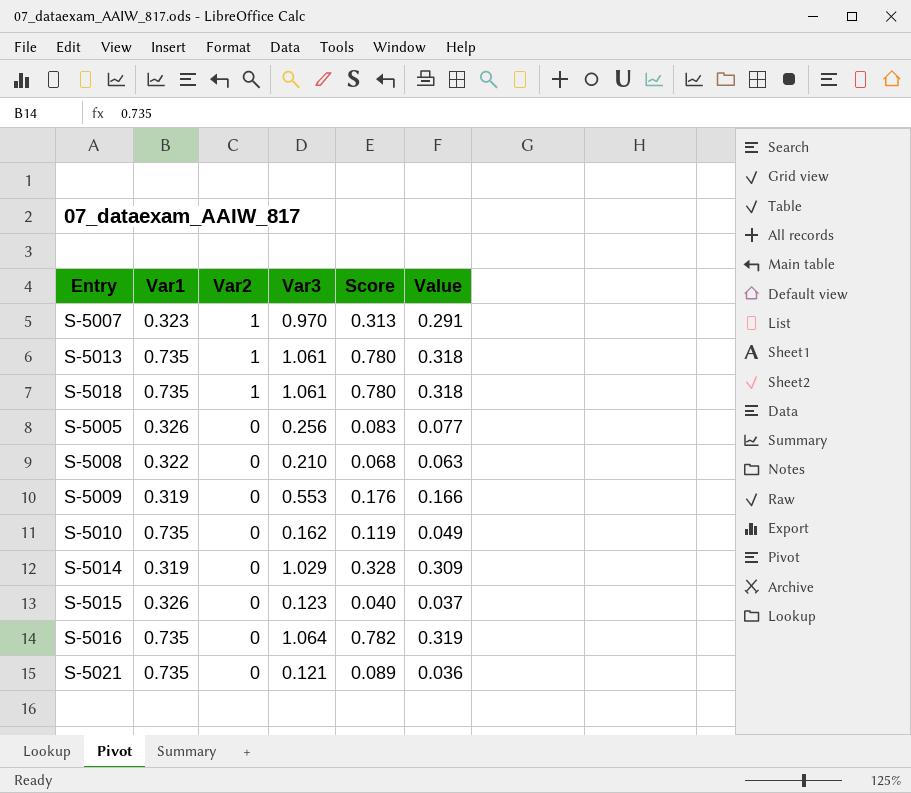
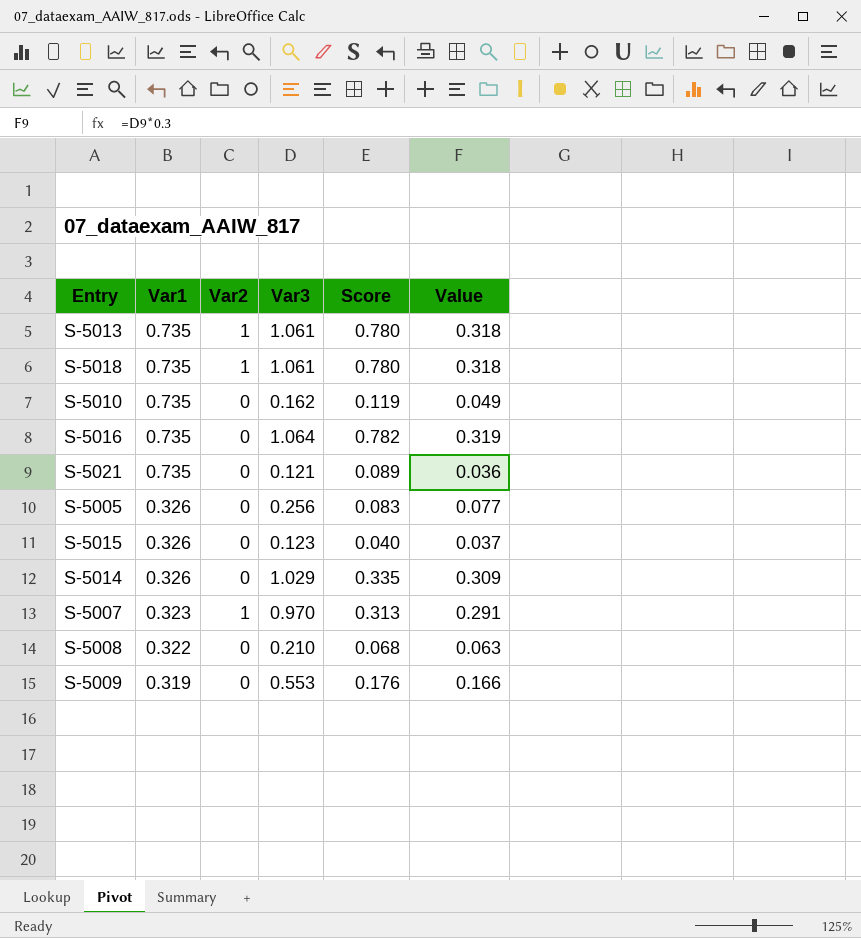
row order: Var2 descending -> Var1 descending
S-5014 | Var1: 0.319 -> 0.326
S-5014 | Score: 0.328 -> 0.335

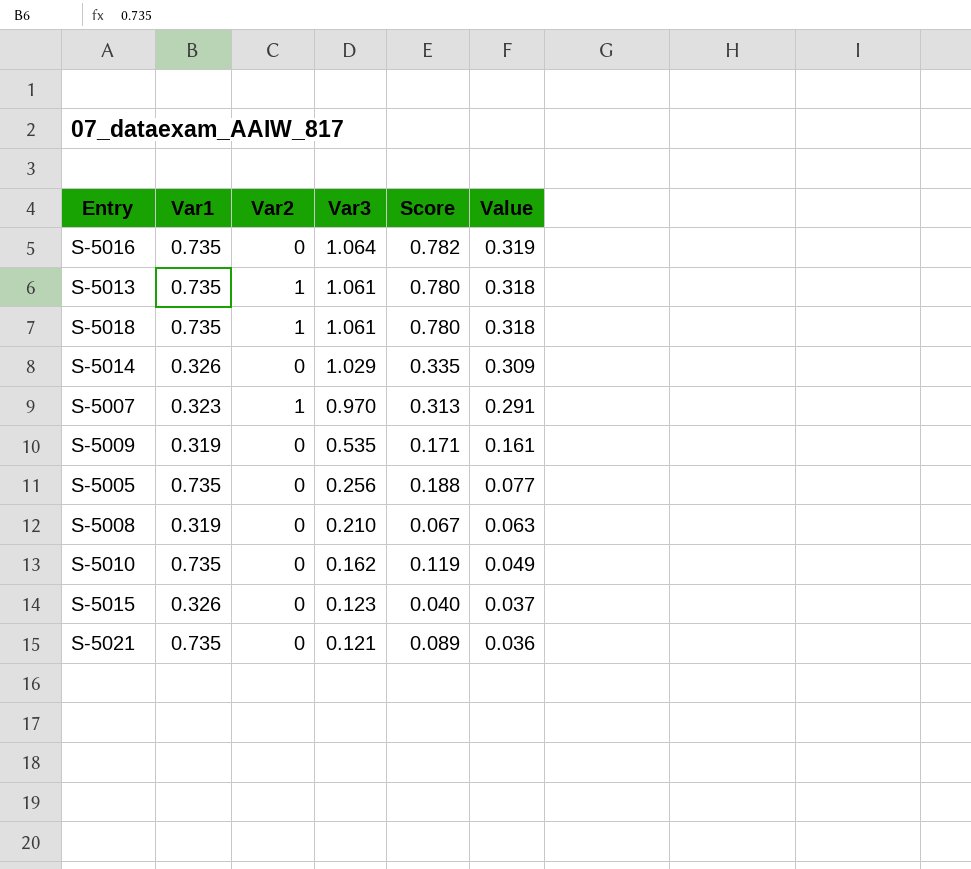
row order: Var1 descending -> Var3 descending
S-5009 | Var3: 0.553 -> 0.535
S-5009 | Score: 0.176 -> 0.171
S-5009 | Value: 0.166 -> 0.161
S-5005 | Var1: 0.326 -> 0.735
S-5005 | Score: 0.083 -> 0.188
S-5008 | Var1: 0.322 -> 0.319
S-5008 | Score: 0.068 -> 0.067

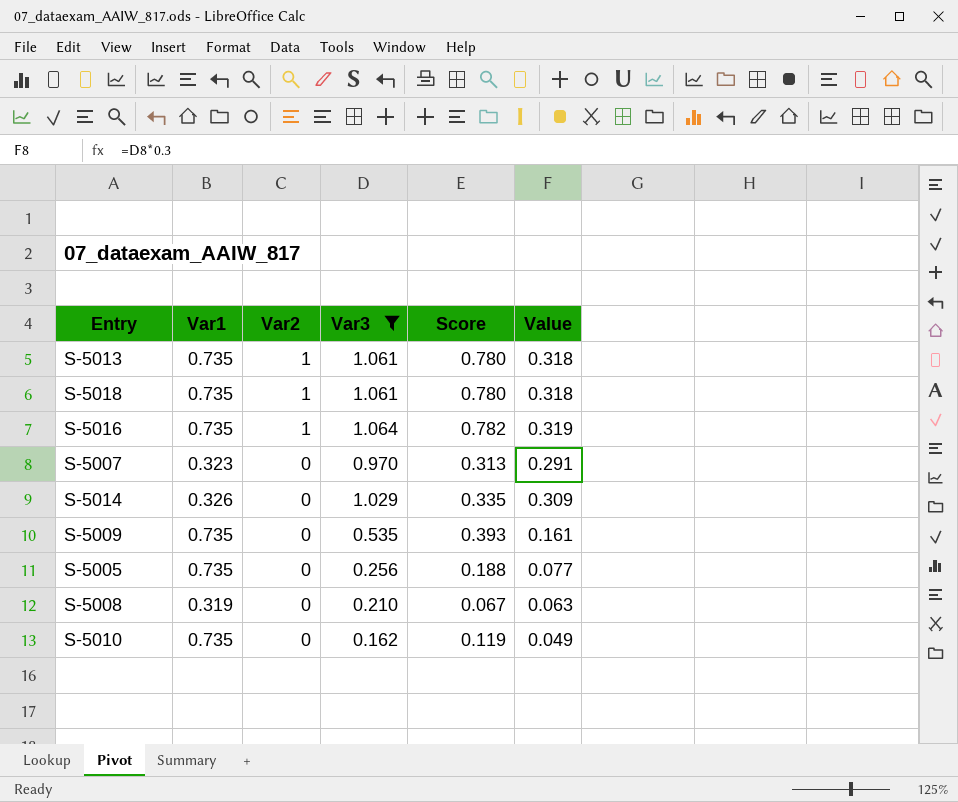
filter: none -> Var3 >= 0.162
row order: Var3 descending -> Var2 descending
S-5016 | Var2: 0 -> 1
S-5007 | Var2: 1 -> 0
S-5009 | Var1: 0.319 -> 0.735
S-5009 | Score: 0.171 -> 0.393

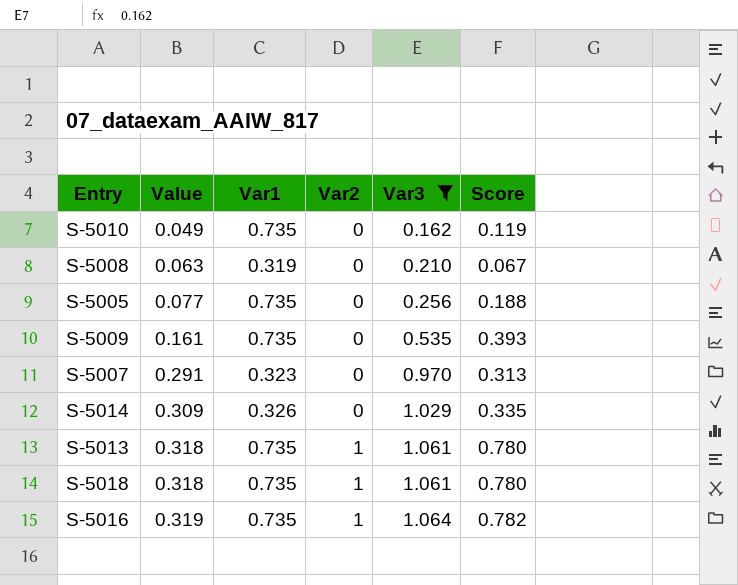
row order: Var2 descending -> Value ascending
column Value | position: 6 -> 2

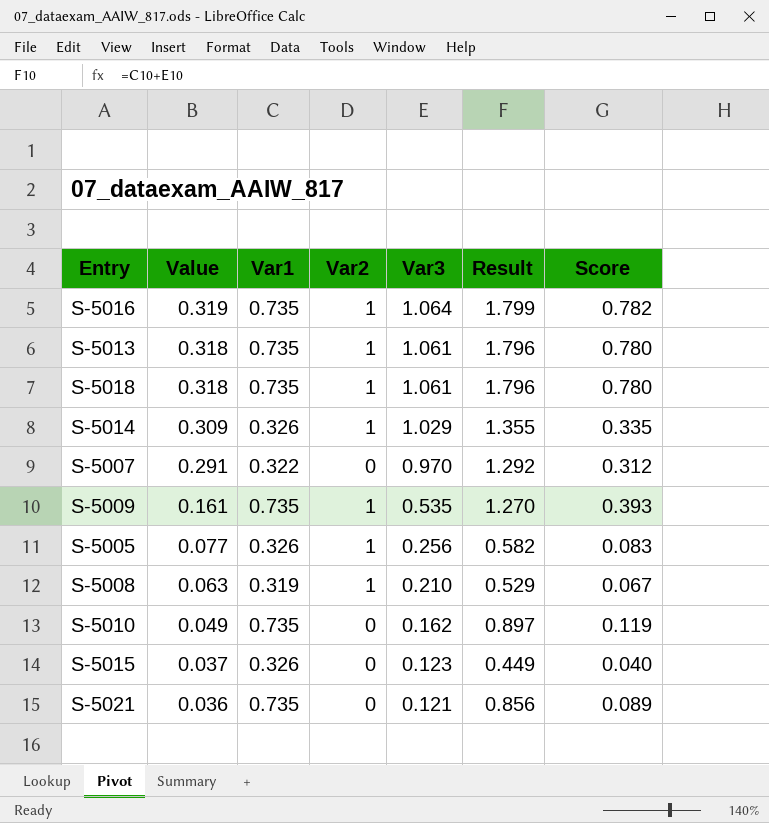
filter: Var3 >= 0.162 -> none
row order: Value ascending -> Value descending
column Result | formula: none -> [Var1] + [Var3]
S-5014 | Var2: 0 -> 1
S-5007 | Var1: 0.323 -> 0.322
S-5007 | Score: 0.313 -> 0.312
S-5009 | Var2: 0 -> 1
S-5005 | Var1: 0.735 -> 0.326
S-5005 | Var2: 0 -> 1
S-5005 | Score: 0.188 -> 0.083
S-5008 | Var2: 0 -> 1

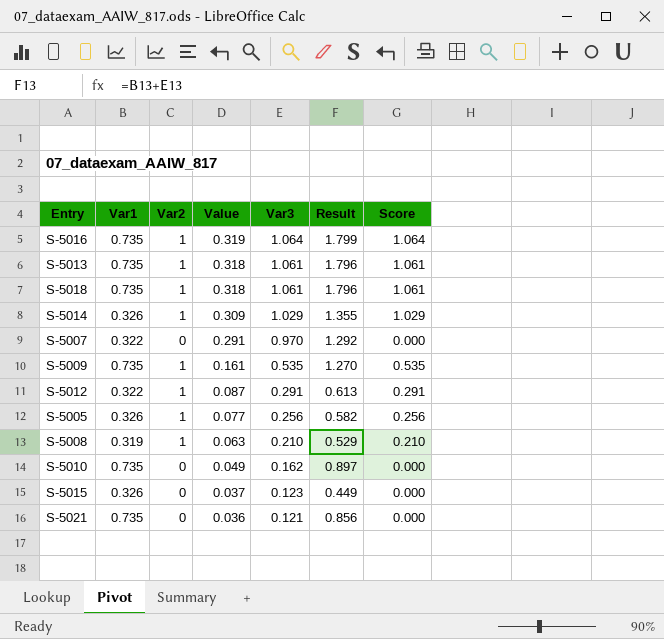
column Value | position: 2 -> 4
column Score | formula: [Var1] * [Var3] -> [Var2] * [Var3]
row S-5012: none -> 0.322 | 1 | 0.087 | 0.291 | 0.613 | 0.291

